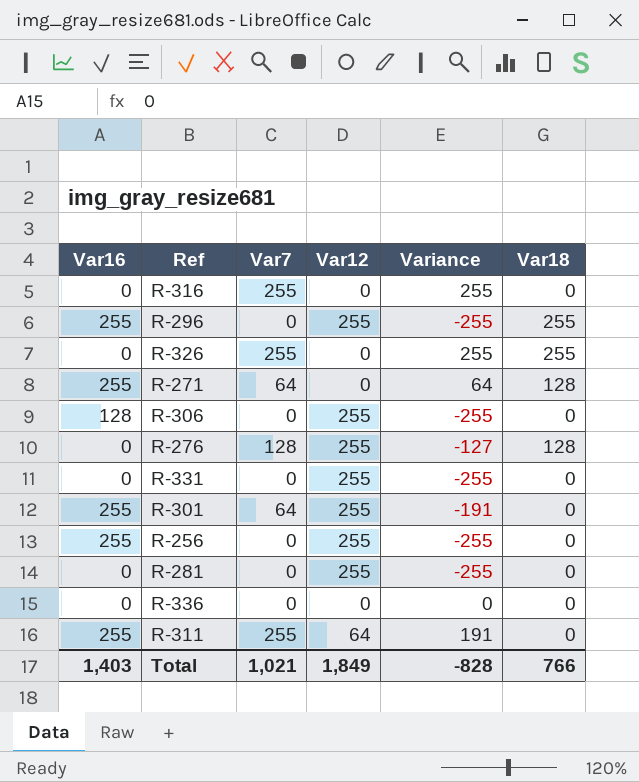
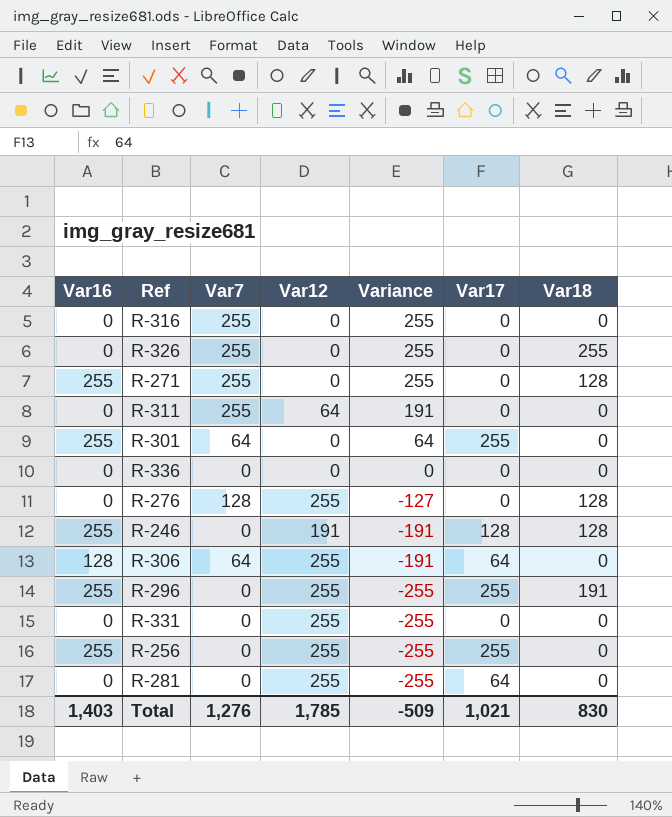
row order: none -> Variance descending
column Var17 | position: none -> 6
R-271 | Var7: 64 -> 255
R-271 | Variance: 64 -> 255
R-311 | Var16: 255 -> 0
R-301 | Var12: 255 -> 0
R-301 | Variance: -191 -> 64
row R-246: none -> 255 | 0 | 191 | -191 | 128 | 128
R-306 | Var7: 0 -> 64
R-306 | Variance: -255 -> -191
R-296 | Var18: 255 -> 191
Total | Var7: 1,021 -> 1,276
Total | Var12: 1,849 -> 1,785
Total | Variance: -828 -> -509
Total | Var18: 766 -> 830

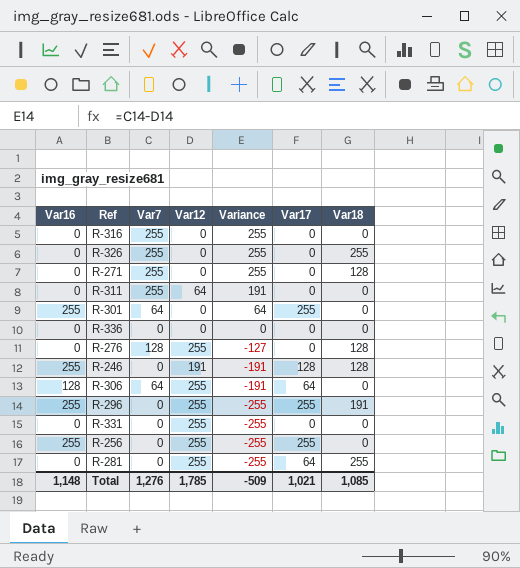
R-271 | Var16: 255 -> 0
R-281 | Var18: 0 -> 255
Total | Var16: 1,403 -> 1,148
Total | Var18: 830 -> 1,085

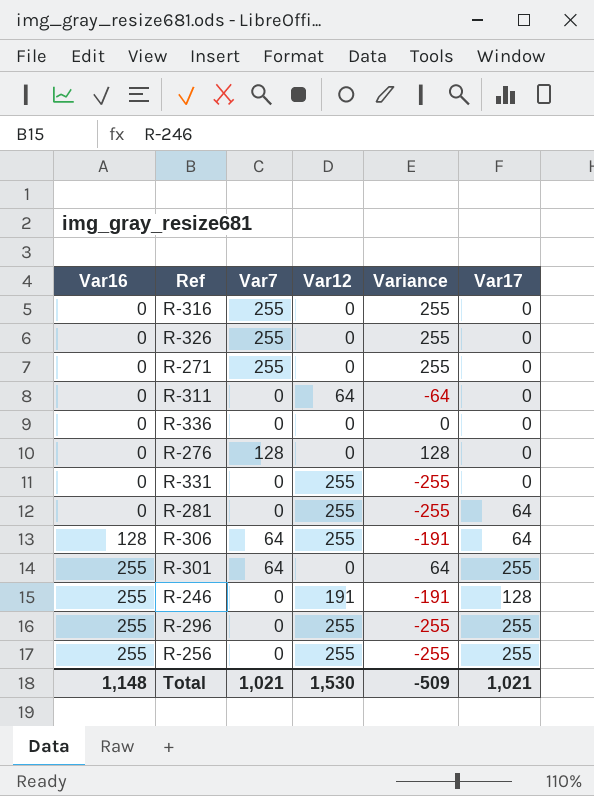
row order: Variance descending -> Var16 ascending
column Var18 | position: 7 -> none
R-311 | Var7: 255 -> 0
R-311 | Variance: 191 -> -64
R-276 | Var12: 255 -> 0
R-276 | Variance: -127 -> 128
Total | Var7: 1,276 -> 1,021
Total | Var12: 1,785 -> 1,530

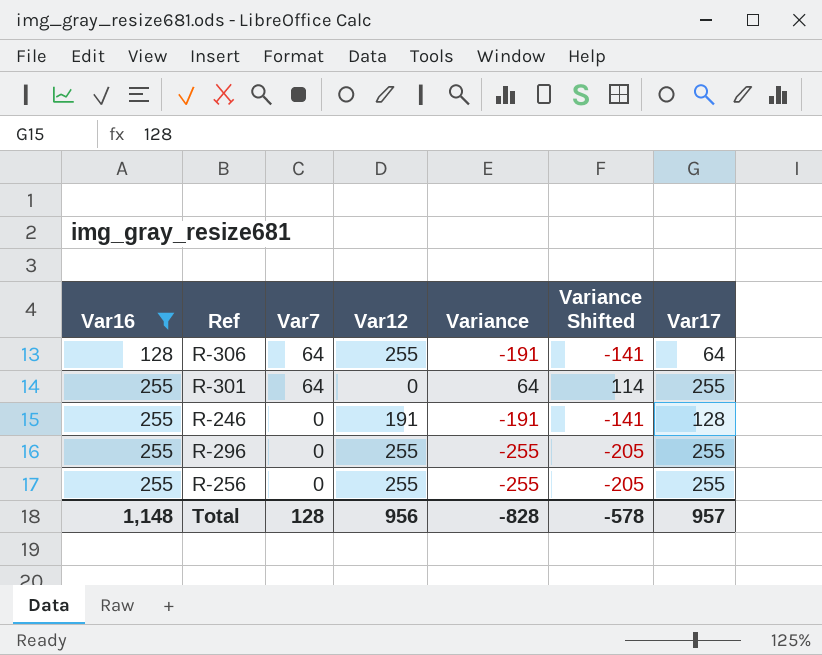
filter: none -> Var16 != 0
column Variance Shifted | formula: none -> [Variance] + 50
Total | Var7: 1,021 -> 128
Total | Var12: 1,530 -> 956
Total | Variance: -509 -> -828
Total | Var17: 1,021 -> 957

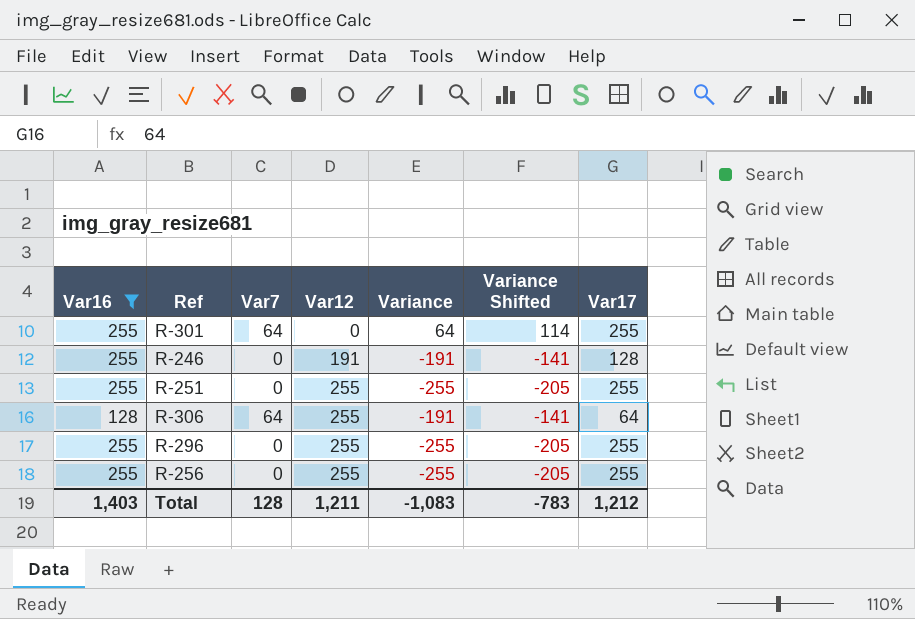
row order: Var16 ascending -> Var12 ascending
row R-251: none -> 255 | 0 | 255 | -255 | -205 | 255
Total | Var16: 1,148 -> 1,403
Total | Var12: 956 -> 1,211
Total | Variance: -828 -> -1,083
Total | Variance Shifted: -578 -> -783
Total | Var17: 957 -> 1,212

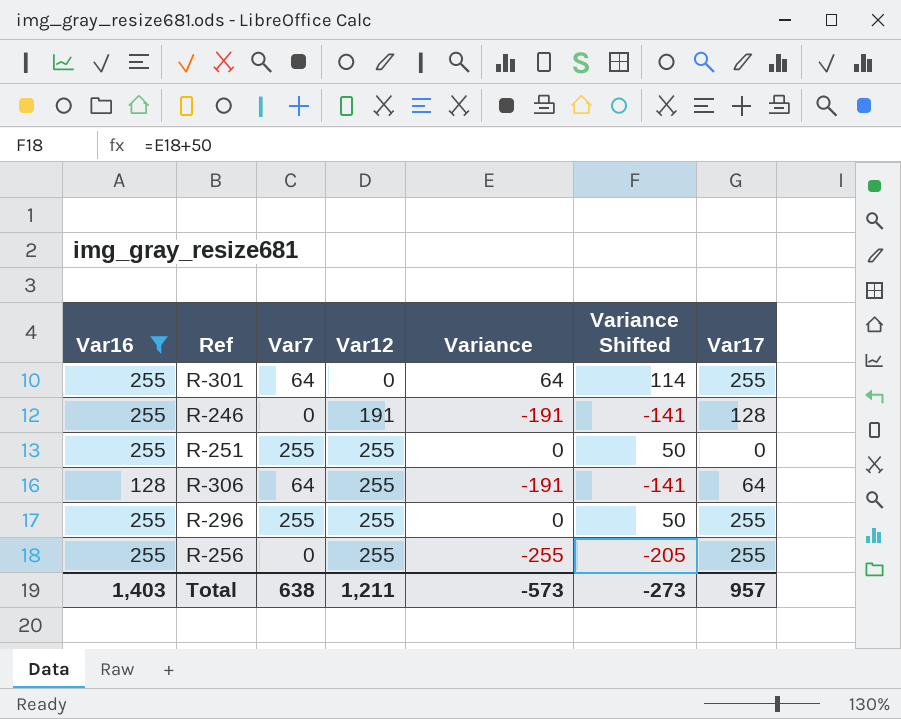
R-251 | Var7: 0 -> 255
R-251 | Variance: -255 -> 0
R-251 | Variance Shifted: -205 -> 50
R-251 | Var17: 255 -> 0
R-296 | Var7: 0 -> 255
R-296 | Variance: -255 -> 0
R-296 | Variance Shifted: -205 -> 50
Total | Var7: 128 -> 638
Total | Variance: -1,083 -> -573
Total | Variance Shifted: -783 -> -273
Total | Var17: 1,212 -> 957

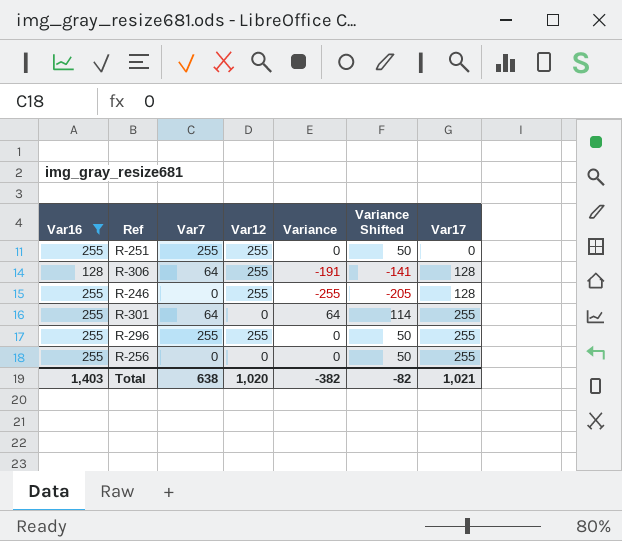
row order: Var12 ascending -> Var17 ascending
R-306 | Var17: 64 -> 128
R-246 | Var12: 191 -> 255
R-246 | Variance: -191 -> -255
R-246 | Variance Shifted: -141 -> -205
R-256 | Var12: 255 -> 0
R-256 | Variance: -255 -> 0
R-256 | Variance Shifted: -205 -> 50
Total | Var12: 1,211 -> 1,020
Total | Variance: -573 -> -382
Total | Variance Shifted: -273 -> -82
Total | Var17: 957 -> 1,021

